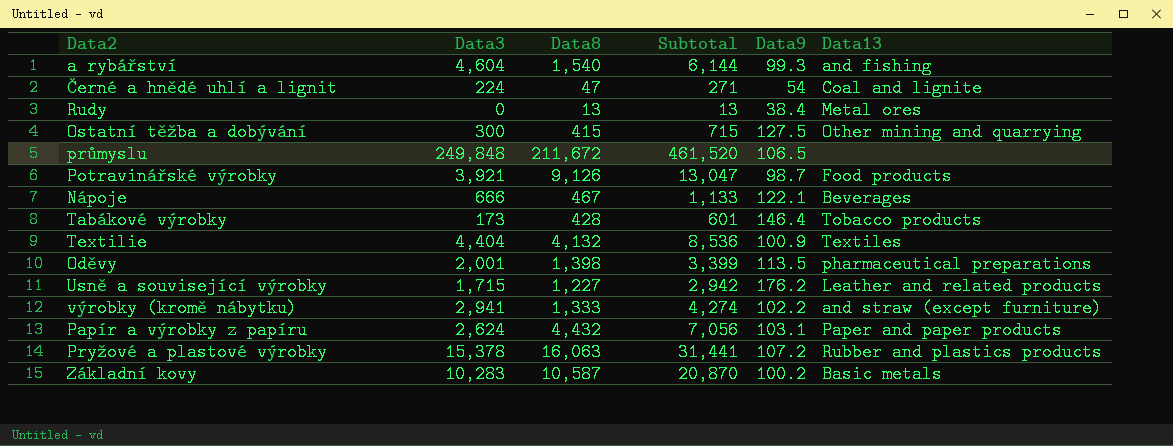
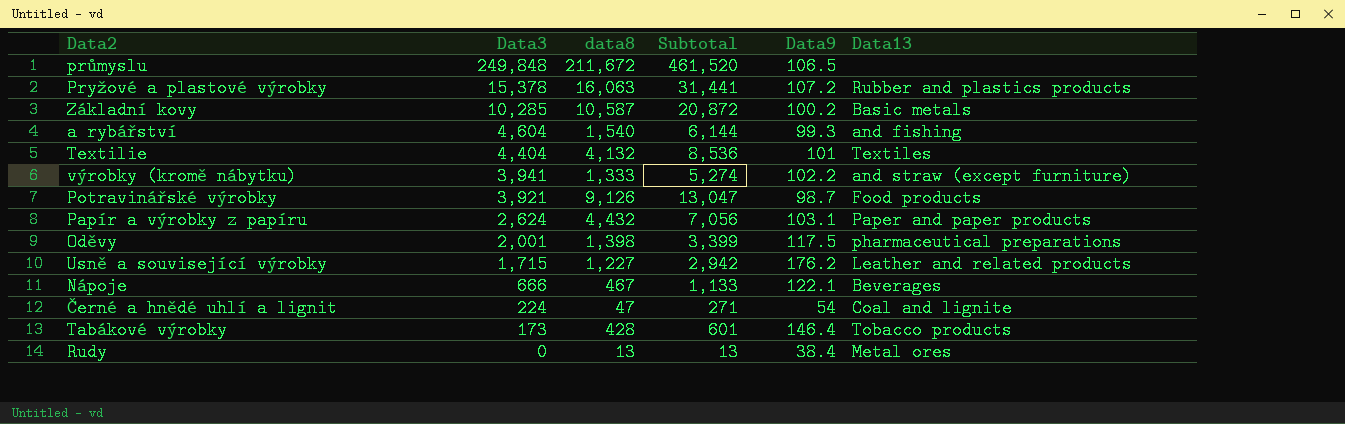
row order: none -> Data3 descending
column name: Data8 -> data8
row Ostatní těžba a dobývání: 300 | 415 | 715 | 127.5 | Other mining and quarrying -> none
Základní kovy | Data3: 10,283 -> 10,285
Základní kovy | Subtotal: 20,870 -> 20,872
Textilie | Data9: 100.9 -> 101
výrobky (kromě nábytku) | Data3: 2,941 -> 3,941
výrobky (kromě nábytku) | Subtotal: 4,274 -> 5,274
Oděvy | Data9: 113.5 -> 117.5

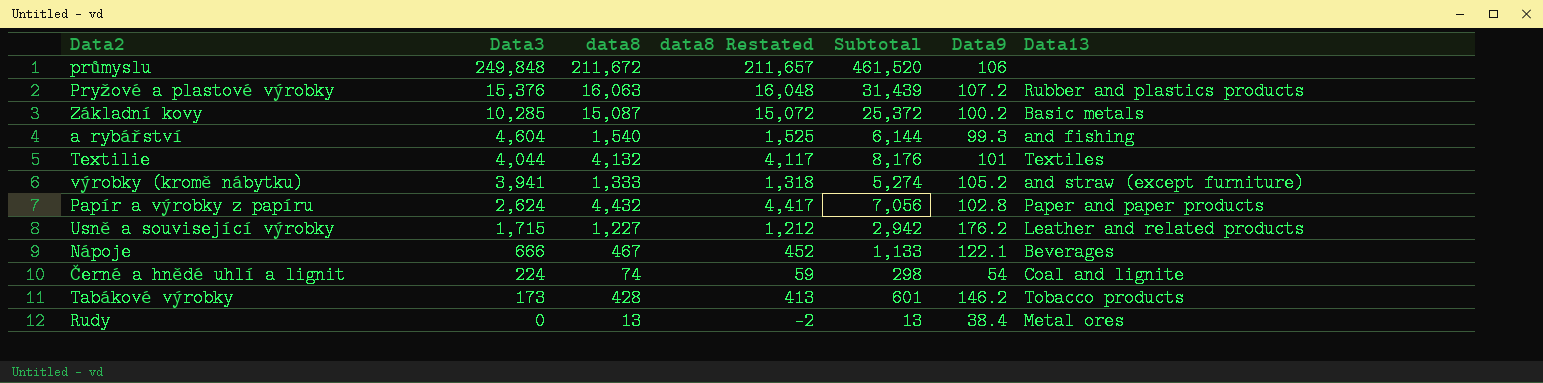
column data8 Restated | formula: none -> [data8] - 15
row Potravinářské výrobky: 3,921 | 9,126 | 13,047 | 98.7 | Food products -> none
row Oděvy: 2,001 | 1,398 | 3,399 | 117.5 | pharmaceutical preparations -> none
průmyslu | Data9: 106.5 -> 106
Pryžové a plastové výrobky | Data3: 15,378 -> 15,376
Pryžové a plastové výrobky | Subtotal: 31,441 -> 31,439
Základní kovy | data8: 10,587 -> 15,087
Základní kovy | Subtotal: 20,872 -> 25,372
Textilie | Data3: 4,404 -> 4,044
Textilie | Subtotal: 8,536 -> 8,176
výrobky (kromě nábytku) | Data9: 102.2 -> 105.2
Papír a výrobky z papíru | Data9: 103.1 -> 102.8
Černé a hnědé uhlí a lignit | data8: 47 -> 74
Černé a hnědé uhlí a lignit | Subtotal: 271 -> 298
Tabákové výrobky | Data9: 146.4 -> 146.2

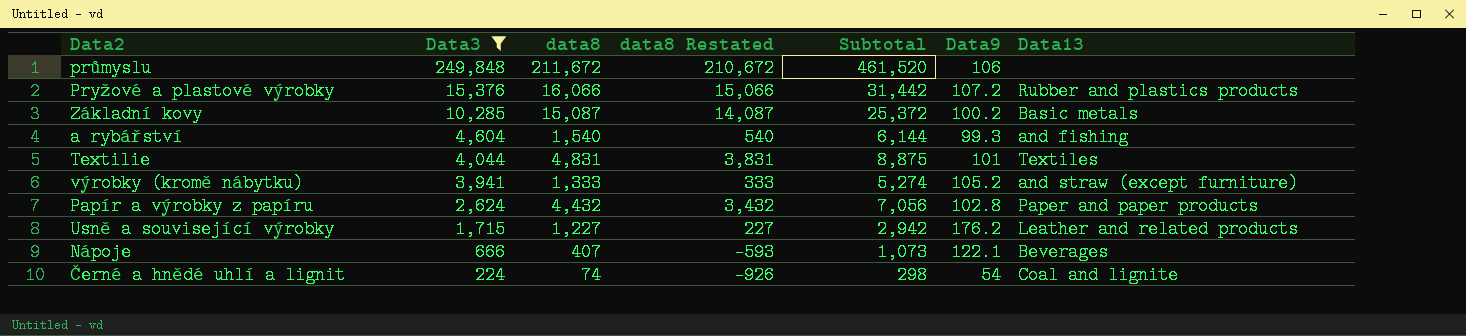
filter: none -> Data3 >= 224
column data8 Restated | formula: [data8] - 15 -> [data8] - 1000
Pryžové a plastové výrobky | data8: 16,063 -> 16,066
Pryžové a plastové výrobky | Subtotal: 31,439 -> 31,442
Textilie | data8: 4,132 -> 4,831
Textilie | Subtotal: 8,176 -> 8,875
Nápoje | data8: 467 -> 407
Nápoje | Subtotal: 1,133 -> 1,073

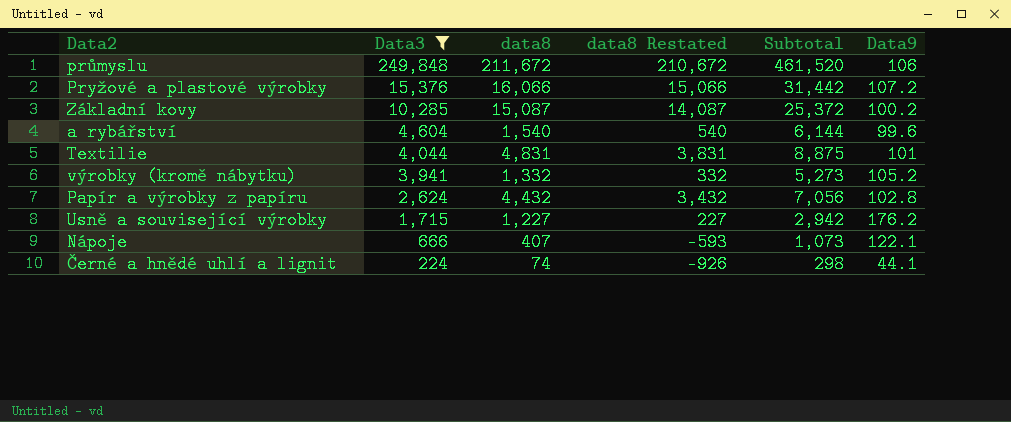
column Data13 | position: 7 -> none
a rybářství | Data9: 99.3 -> 99.6
výrobky (kromě nábytku) | data8: 1,333 -> 1,332
výrobky (kromě nábytku) | data8 Restated: 333 -> 332
výrobky (kromě nábytku) | Subtotal: 5,274 -> 5,273
Černé a hnědé uhlí a lignit | Data9: 54 -> 44.1

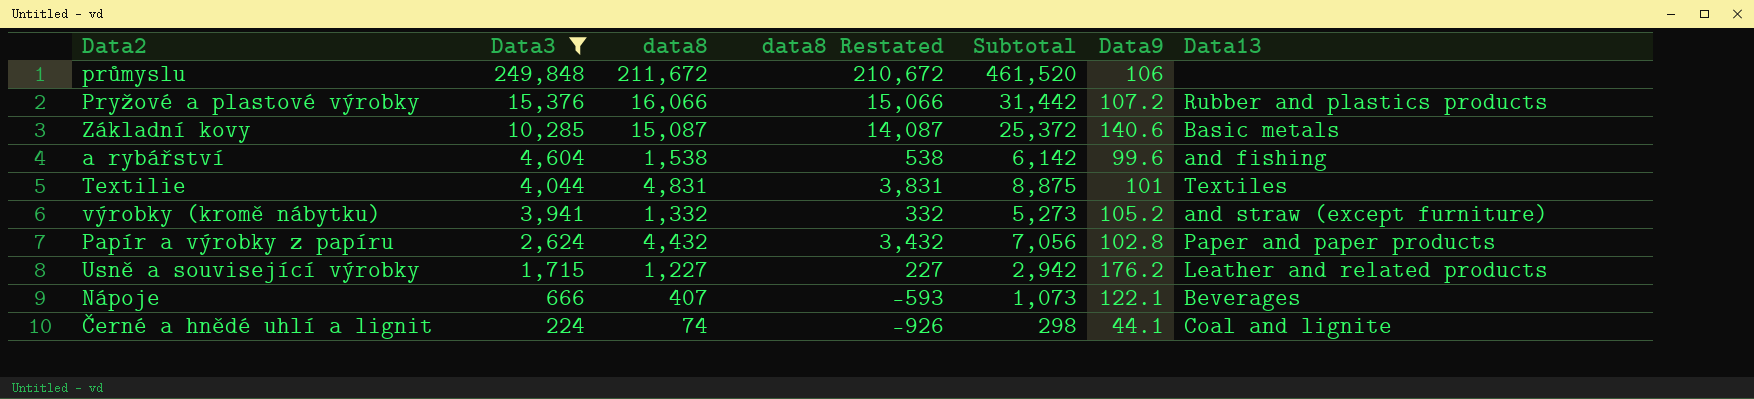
column Data13 | position: none -> 7
Základní kovy | Data9: 100.2 -> 140.6
a rybářství | data8: 1,540 -> 1,538
a rybářství | data8 Restated: 540 -> 538
a rybářství | Subtotal: 6,144 -> 6,142

